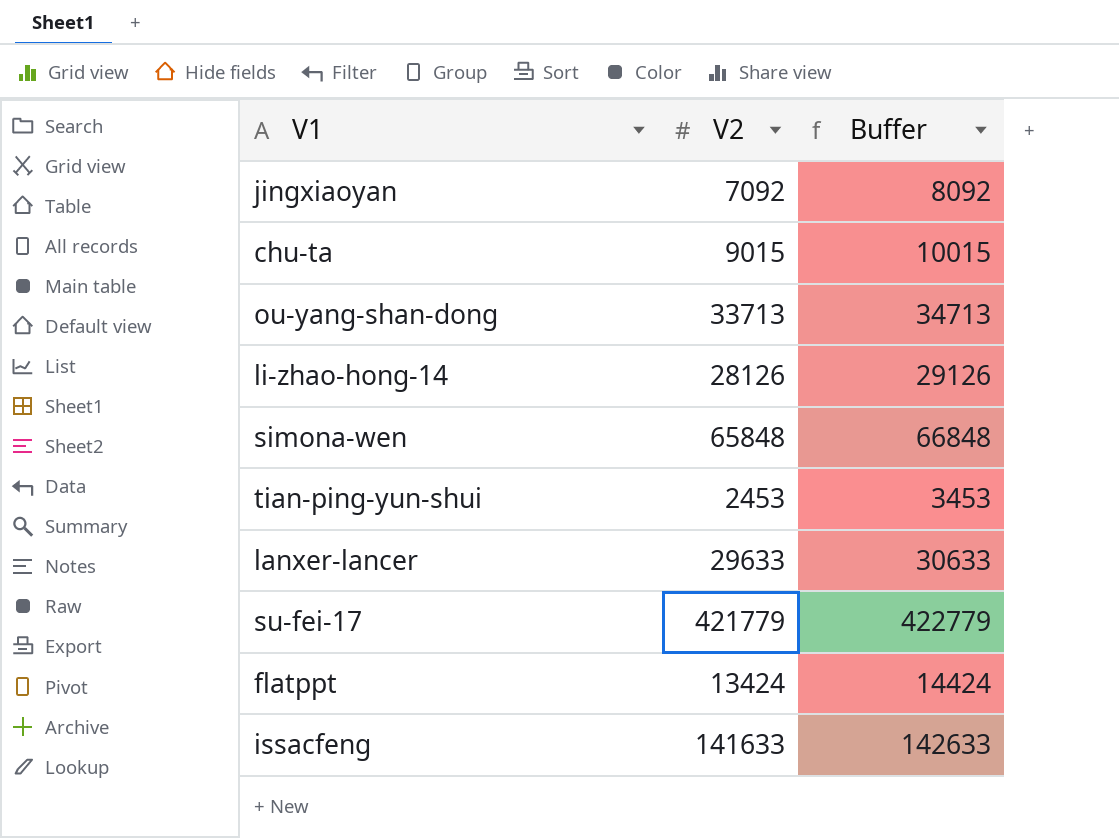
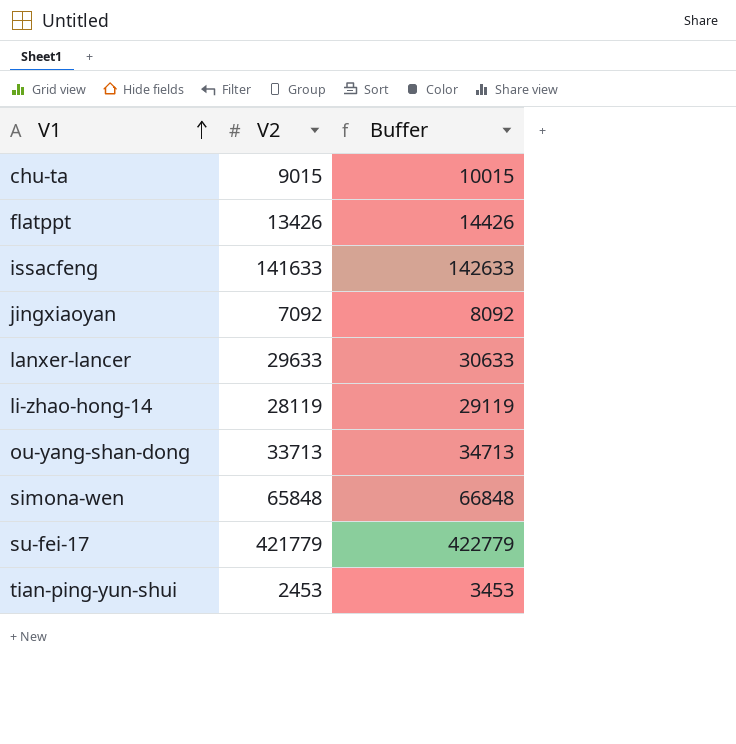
row order: none -> V1 ascending
flatppt | V2: 13424 -> 13426
flatppt | Buffer: 14424 -> 14426
li-zhao-hong-14 | V2: 28126 -> 28119
li-zhao-hong-14 | Buffer: 29126 -> 29119

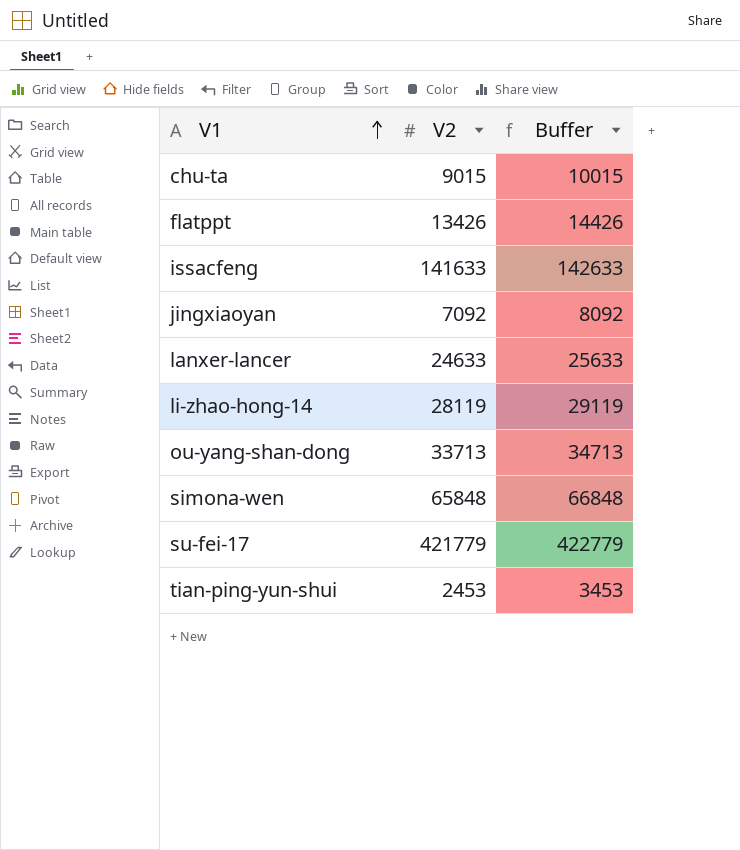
lanxer-lancer | V2: 29633 -> 24633
lanxer-lancer | Buffer: 30633 -> 25633

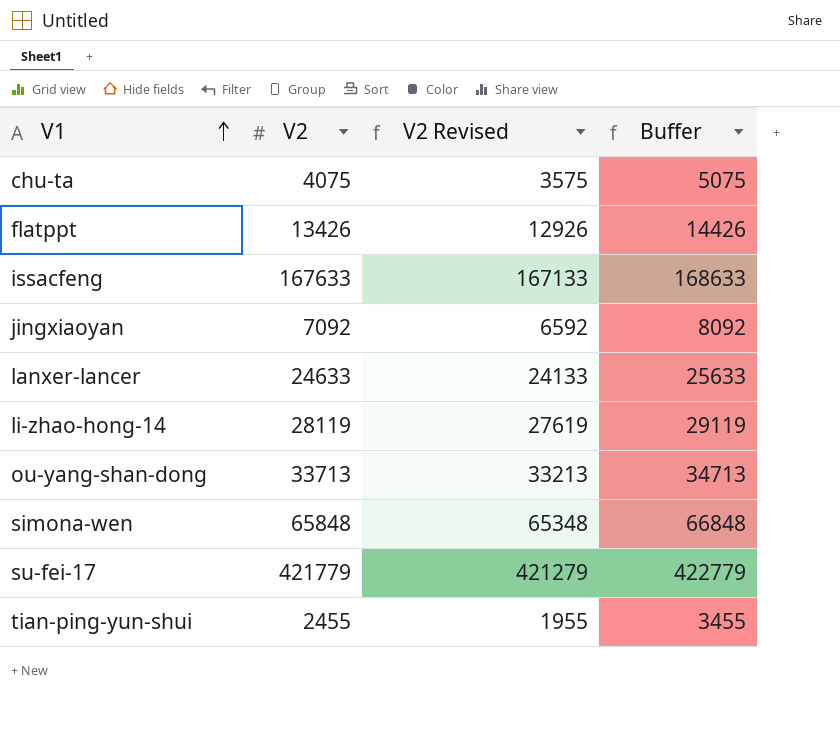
column V2 Revised | formula: none -> [V2] - 500
chu-ta | V2: 9015 -> 4075
chu-ta | Buffer: 10015 -> 5075
issacfeng | V2: 141633 -> 167633
issacfeng | Buffer: 142633 -> 168633
tian-ping-yun-shui | V2: 2453 -> 2455
tian-ping-yun-shui | Buffer: 3453 -> 3455

